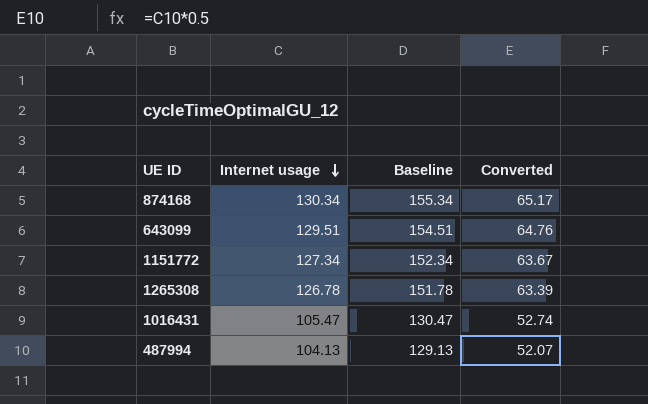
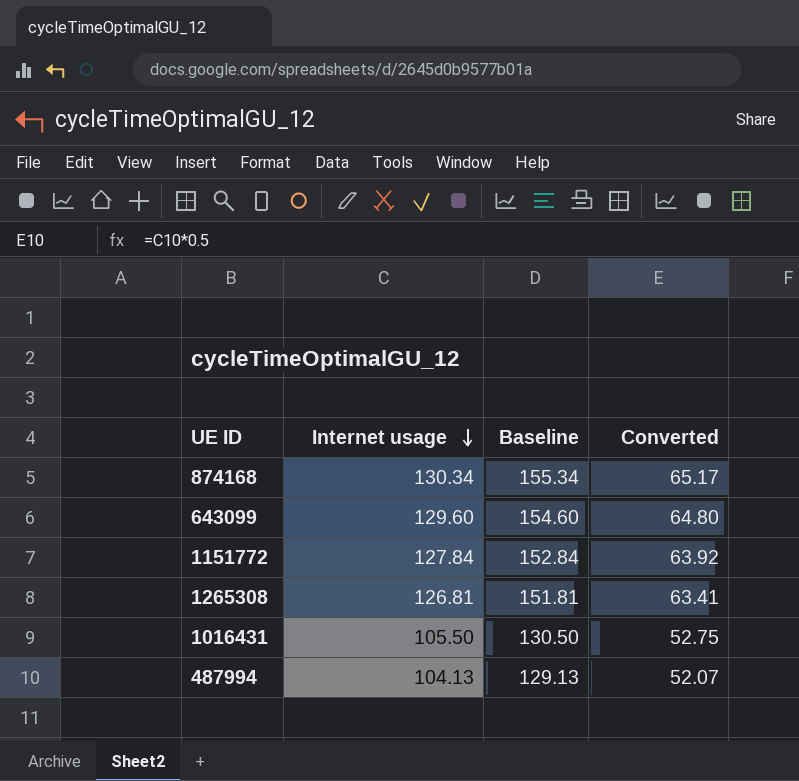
643099 | Internet usage: 129.51 -> 129.60
643099 | Baseline: 154.51 -> 154.60
643099 | Converted: 64.76 -> 64.80
1151772 | Internet usage: 127.34 -> 127.84
1151772 | Baseline: 152.34 -> 152.84
1151772 | Converted: 63.67 -> 63.92
1265308 | Internet usage: 126.78 -> 126.81
1265308 | Baseline: 151.78 -> 151.81
1265308 | Converted: 63.39 -> 63.41
1016431 | Internet usage: 105.47 -> 105.50
1016431 | Baseline: 130.47 -> 130.50
1016431 | Converted: 52.74 -> 52.75

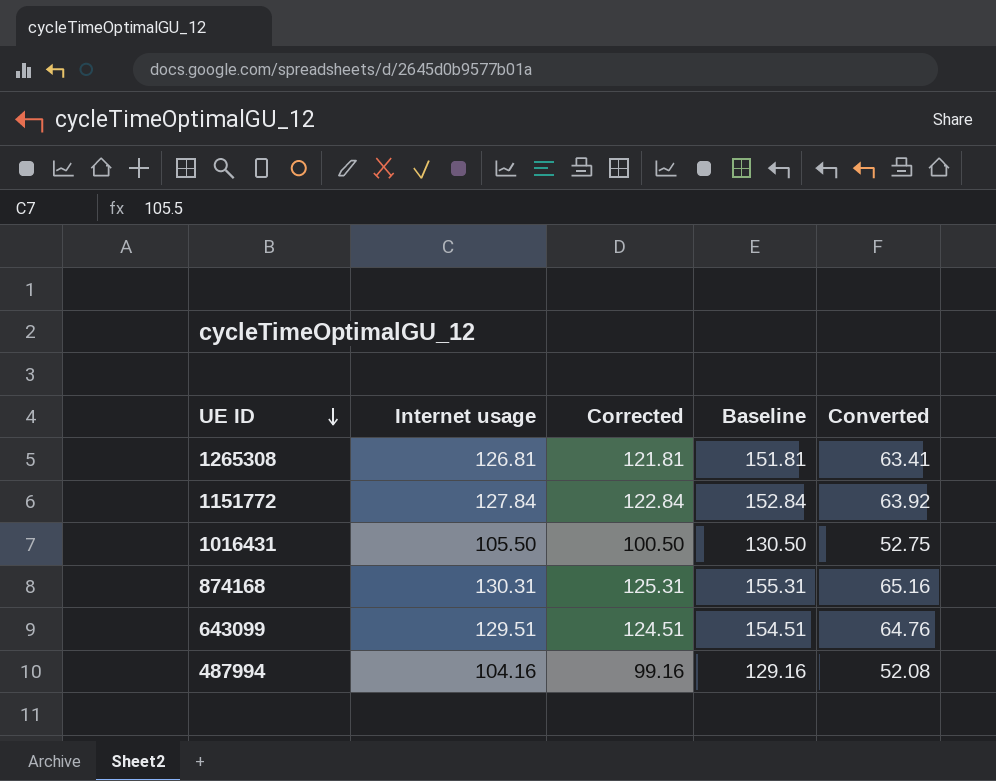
row order: Internet usage descending -> UE ID descending
column Corrected | formula: none -> [Internet usage] - 5
874168 | Internet usage: 130.34 -> 130.31
874168 | Baseline: 155.34 -> 155.31
874168 | Converted: 65.17 -> 65.16
643099 | Internet usage: 129.60 -> 129.51
643099 | Baseline: 154.60 -> 154.51
643099 | Converted: 64.80 -> 64.76
487994 | Internet usage: 104.13 -> 104.16
487994 | Baseline: 129.13 -> 129.16
487994 | Converted: 52.07 -> 52.08

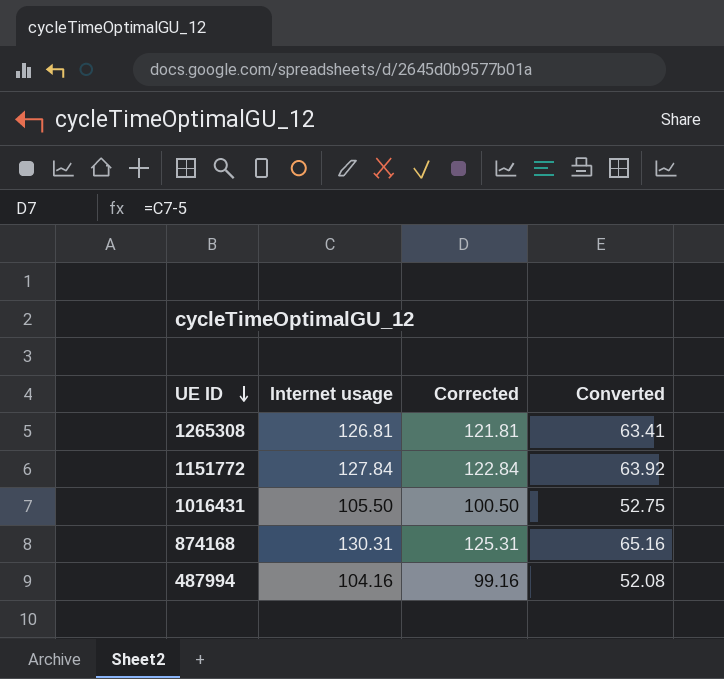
column Baseline | formula: [Internet usage] + 25 -> none
row 643099: 129.51 | 124.51 | 154.51 | 64.76 -> none

